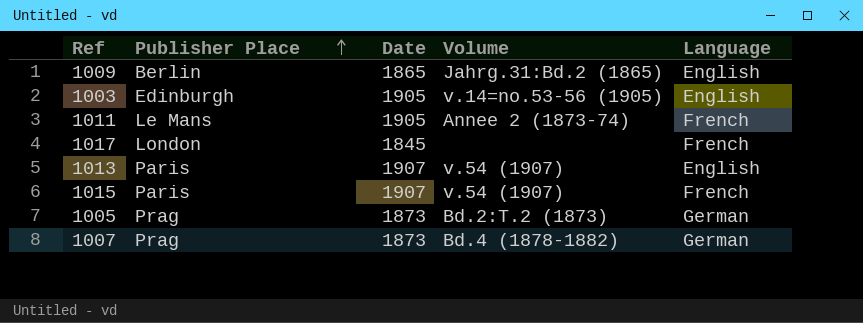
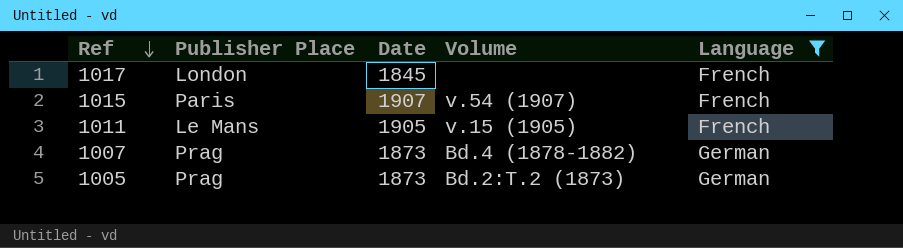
filter: none -> Language != English
row order: Publisher Place ascending -> Ref descending
1011 | Volume: Annee 2 (1873-74) -> v.15 (1905)

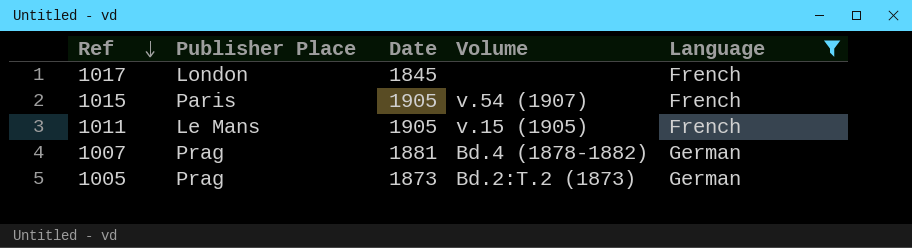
1015 | Date: 1907 -> 1905
1007 | Date: 1873 -> 1881

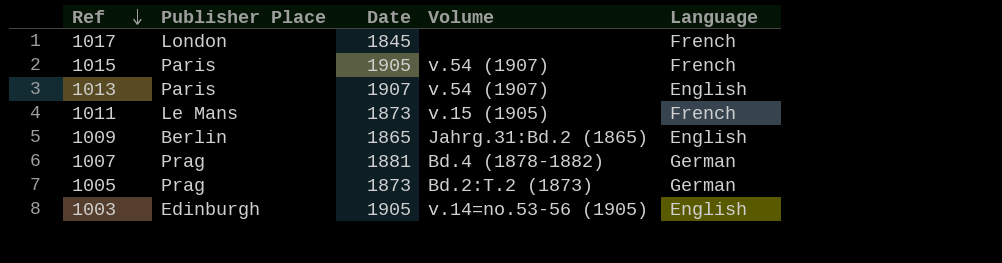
filter: Language != English -> none
1011 | Date: 1905 -> 1873

